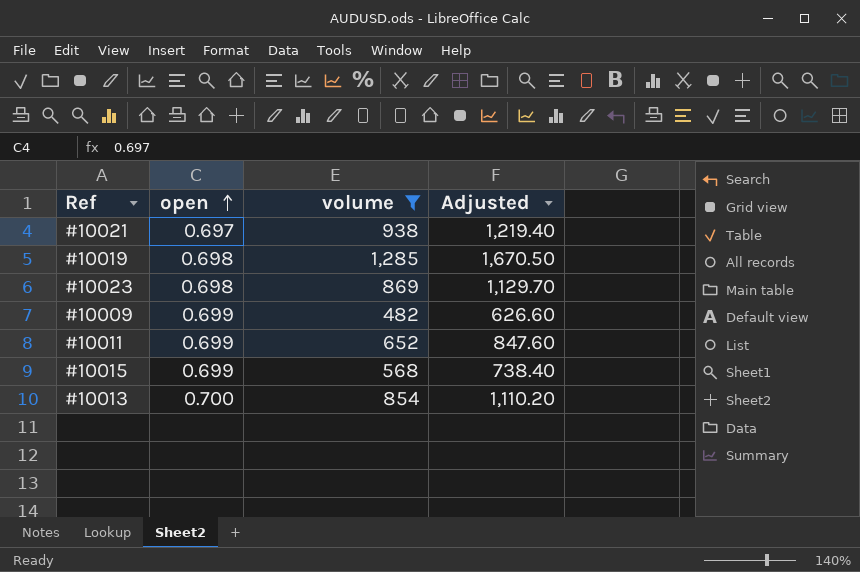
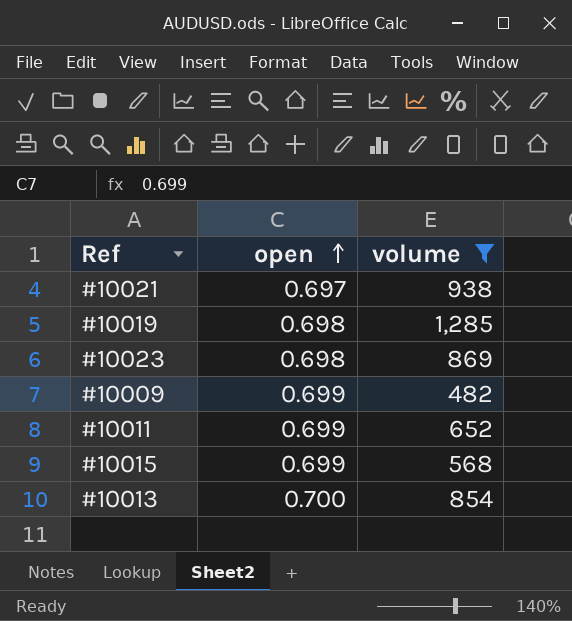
column Adjusted | formula: [volume] * 1.3 -> none

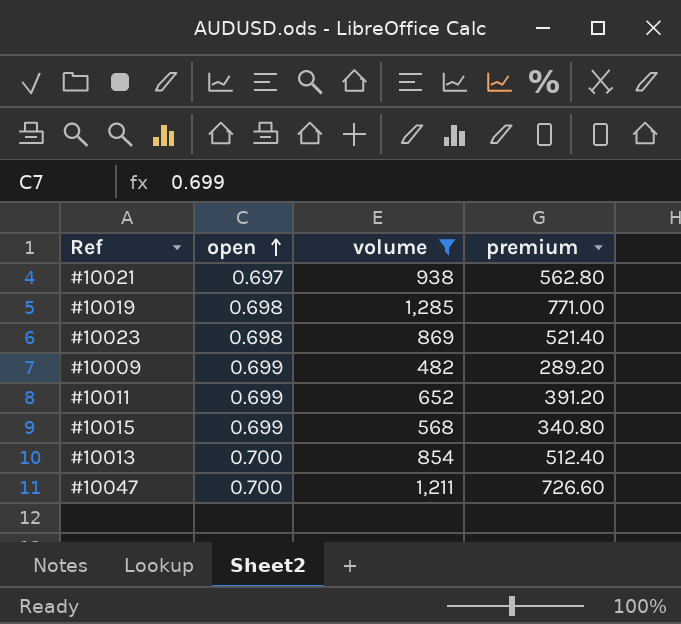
column premium | formula: none -> [volume] * 0.6
row #10047: none -> 0.700 | 1,211 | 726.60

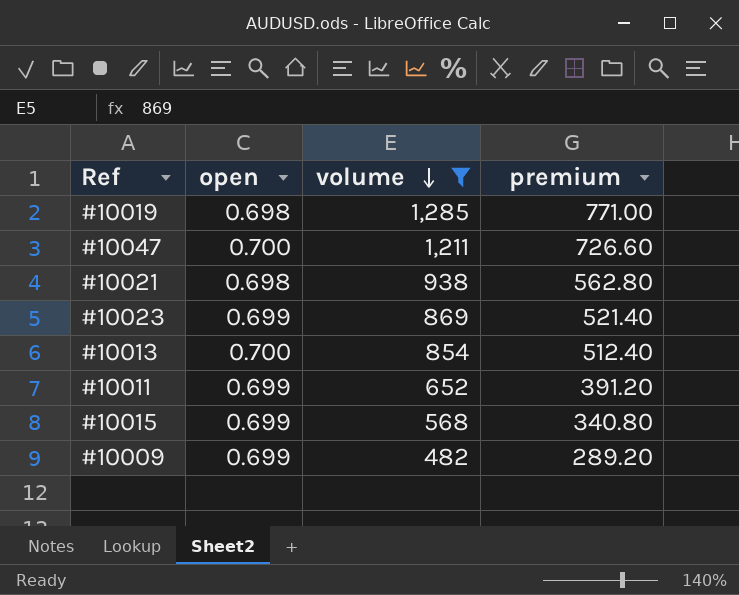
row order: open ascending -> volume descending
#10021 | open: 0.697 -> 0.698
#10023 | open: 0.698 -> 0.699

